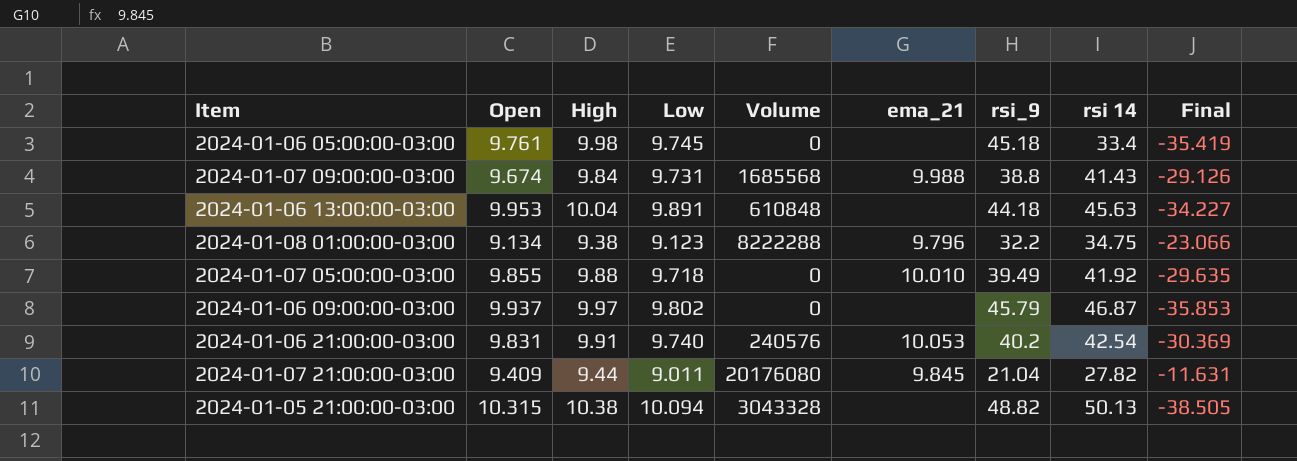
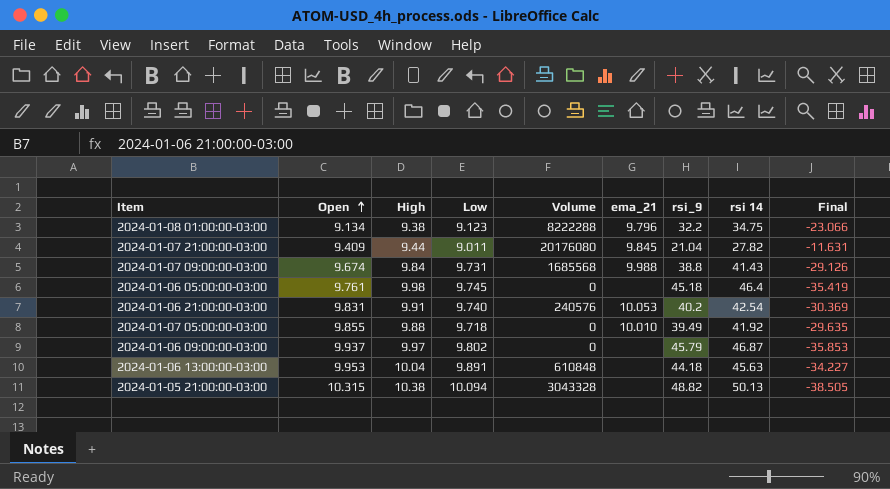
row order: none -> Open ascending
2024-01-06 05:00:00-03:00 | rsi 14: 33.4 -> 46.4

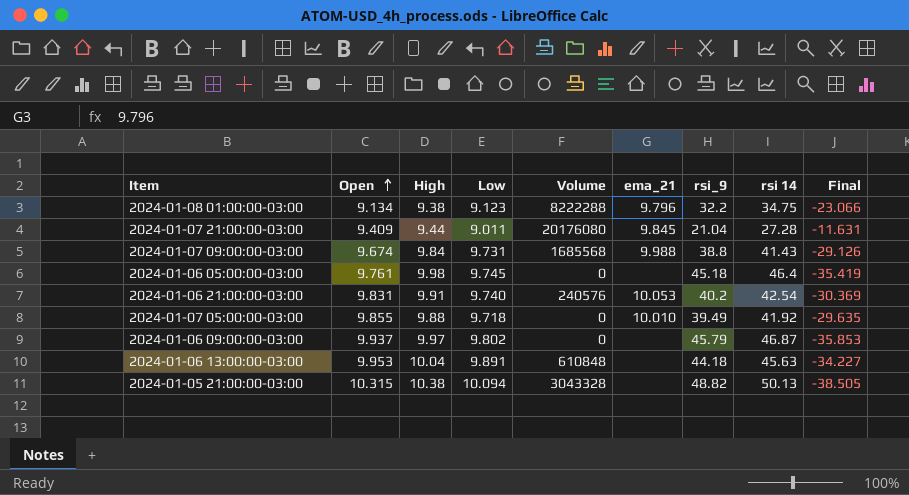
2024-01-07 21:00:00-03:00 | rsi 14: 27.82 -> 27.28

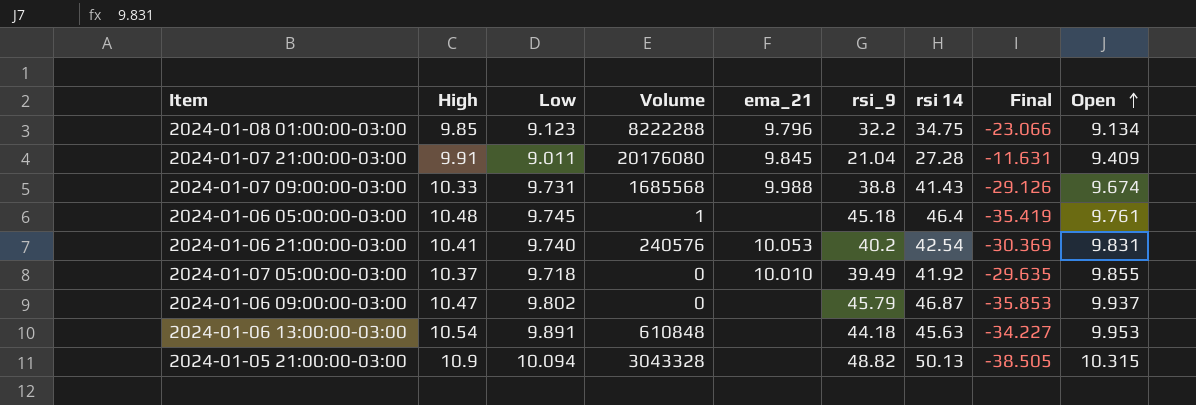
column Open | position: 2 -> 9
2024-01-08 01:00:00-03:00 | High: 9.38 -> 9.85
2024-01-07 21:00:00-03:00 | High: 9.44 -> 9.91
2024-01-07 09:00:00-03:00 | High: 9.84 -> 10.33
2024-01-06 05:00:00-03:00 | High: 9.98 -> 10.48
2024-01-06 05:00:00-03:00 | Volume: 0 -> 1
2024-01-06 21:00:00-03:00 | High: 9.91 -> 10.41
2024-01-07 05:00:00-03:00 | High: 9.88 -> 10.37
2024-01-06 09:00:00-03:00 | High: 9.97 -> 10.47
2024-01-06 13:00:00-03:00 | High: 10.04 -> 10.54
2024-01-05 21:00:00-03:00 | High: 10.38 -> 10.9

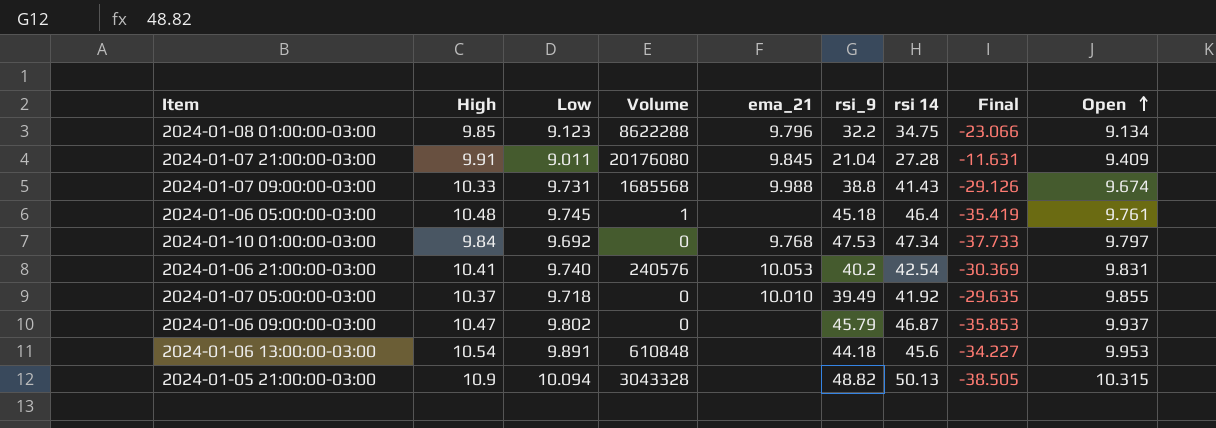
2024-01-08 01:00:00-03:00 | Volume: 8222288 -> 8622288
row 2024-01-10 01:00:00-03:00: none -> 9.84 | 9.692 | 0 | 9.768 | 47.53 | 47.34 | -37.733 | 9.797
2024-01-06 13:00:00-03:00 | rsi 14: 45.63 -> 45.6

